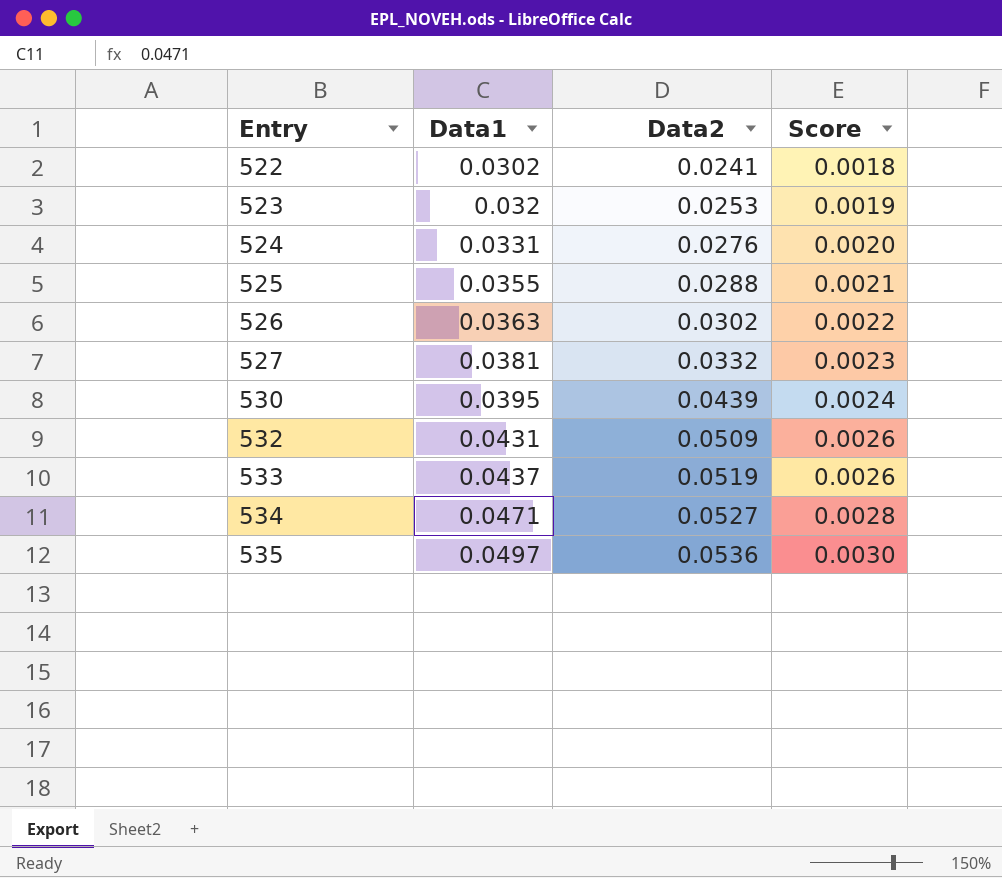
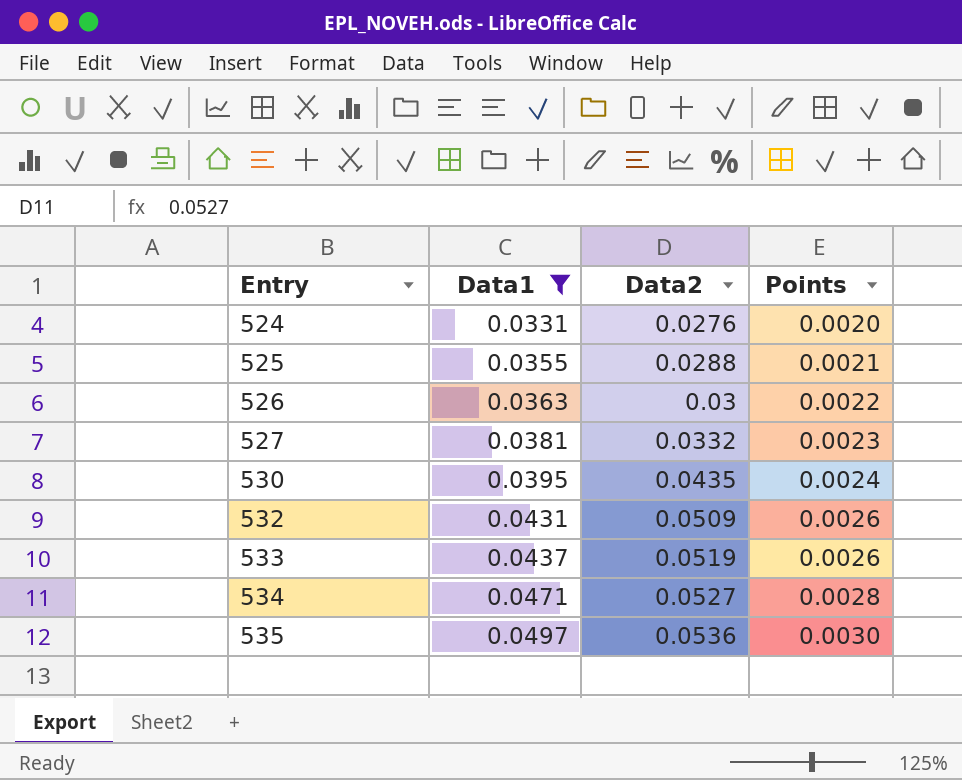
filter: none -> Data1 >= 0.0331
column name: Score -> Points
526 | Data2: 0.0302 -> 0.03
530 | Data2: 0.0439 -> 0.0435

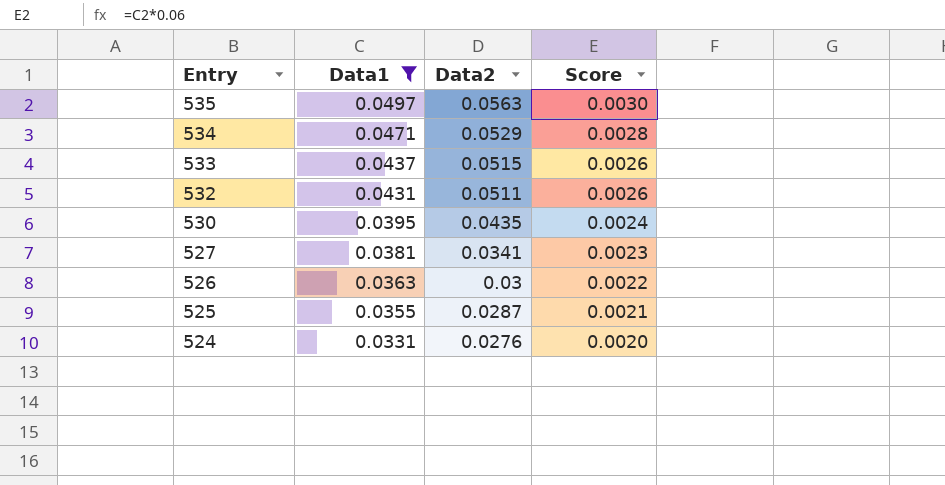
row order: Entry ascending -> Entry descending
column name: Points -> Score
535 | Data2: 0.0536 -> 0.0563
534 | Data2: 0.0527 -> 0.0529
533 | Data2: 0.0519 -> 0.0515
532 | Data2: 0.0509 -> 0.0511
527 | Data2: 0.0332 -> 0.0341
525 | Data2: 0.0288 -> 0.0287

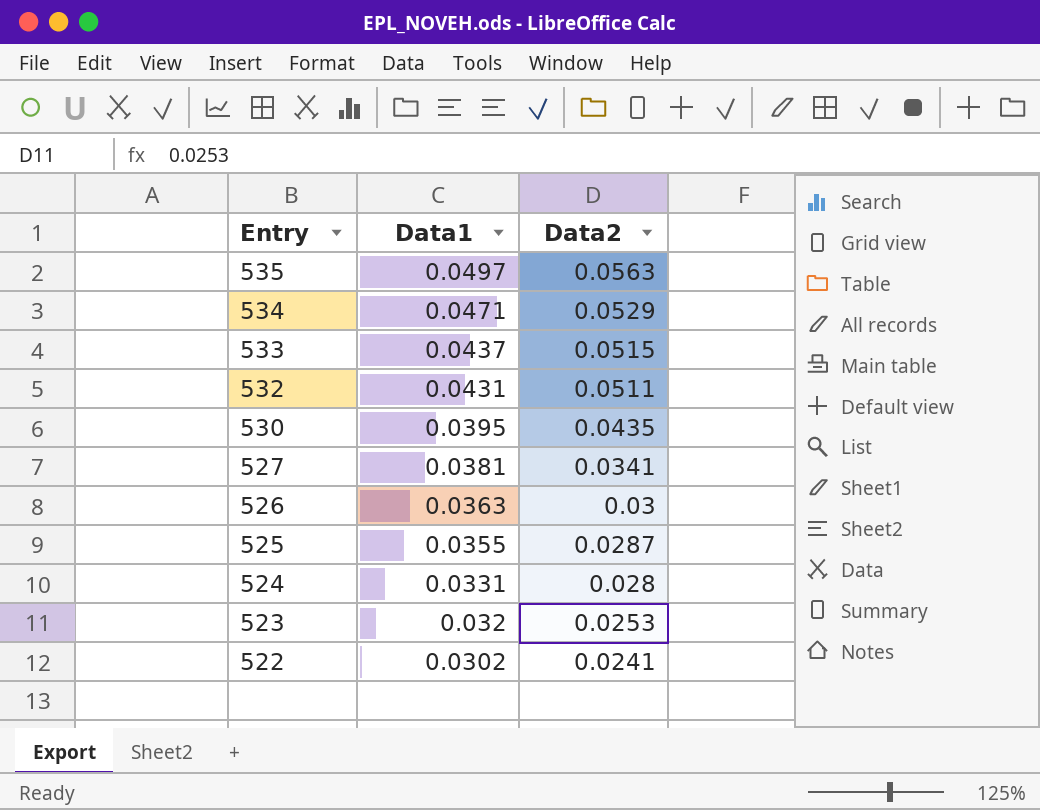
filter: Data1 >= 0.0331 -> none
column Score | formula: [Data1] * 0.06 -> none
524 | Data2: 0.0276 -> 0.028

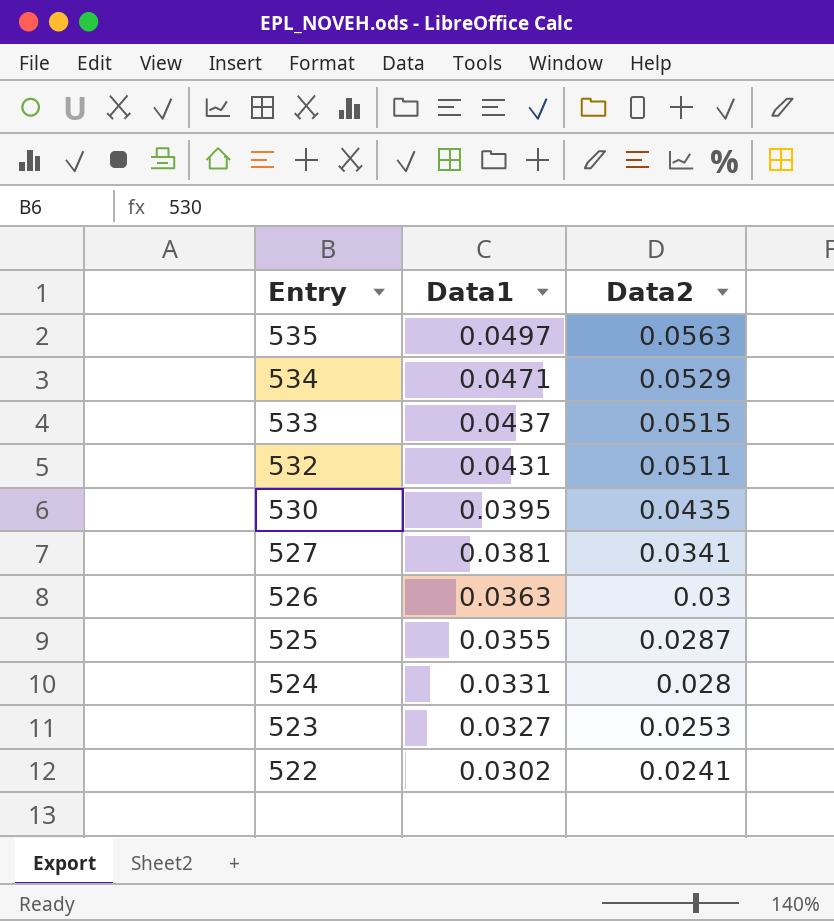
523 | Data1: 0.032 -> 0.0327

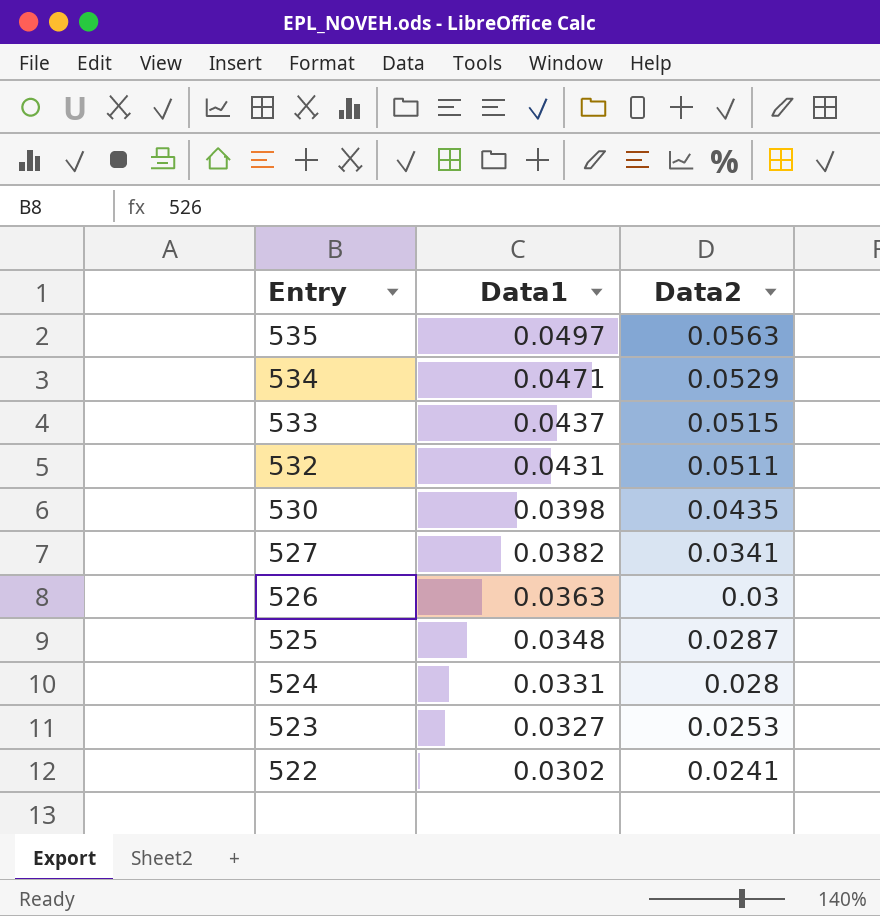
530 | Data1: 0.0395 -> 0.0398
527 | Data1: 0.0381 -> 0.0382
525 | Data1: 0.0355 -> 0.0348

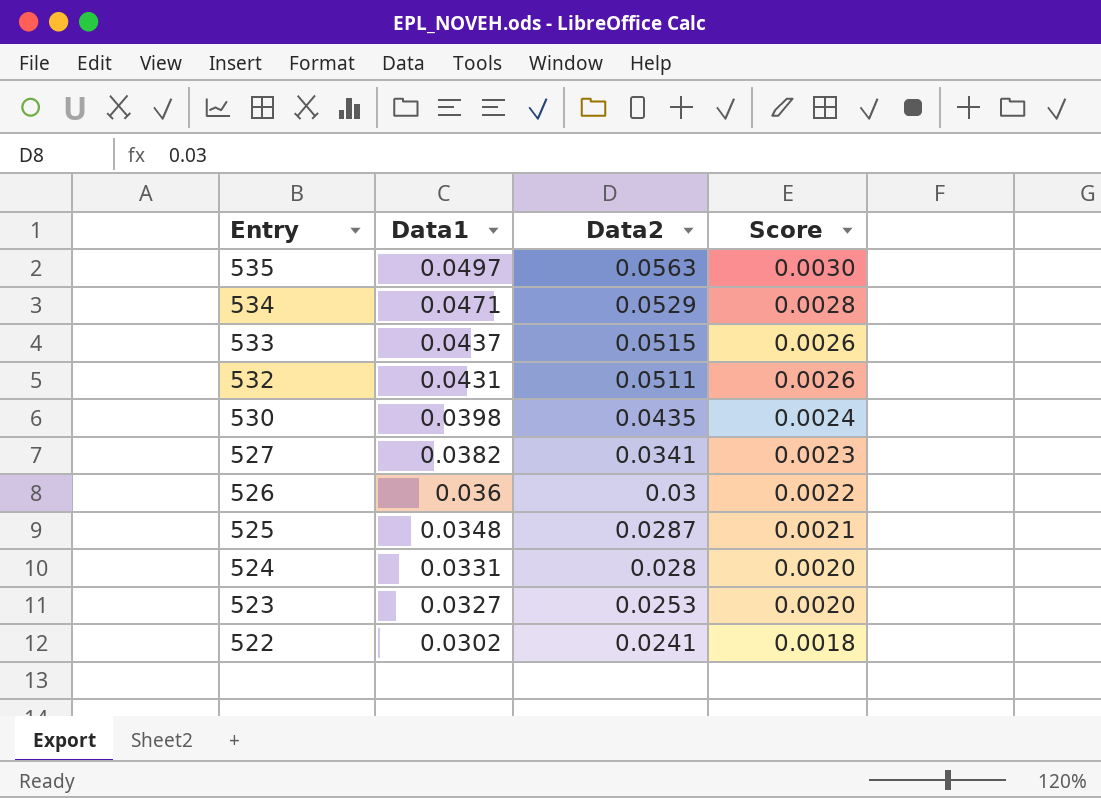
column Score | formula: none -> [Data1] * 0.06
526 | Data1: 0.0363 -> 0.036

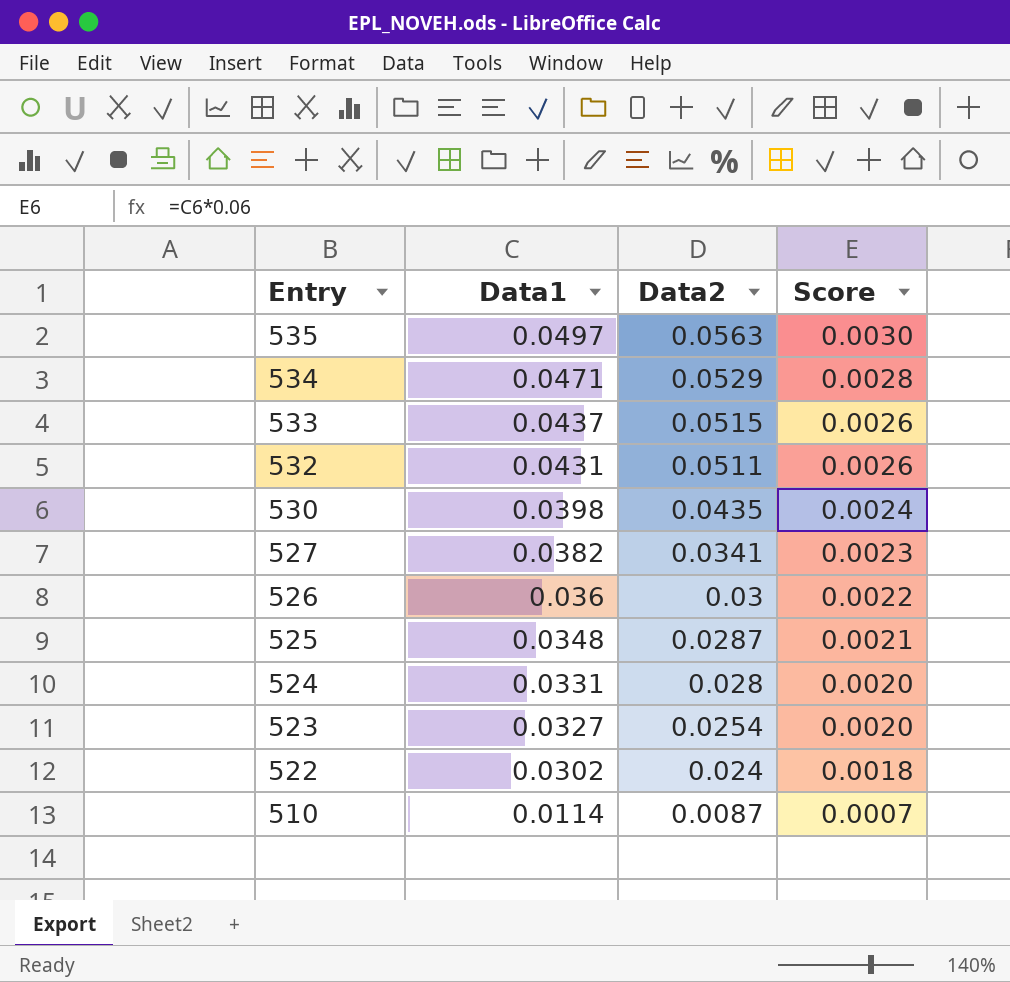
523 | Data2: 0.0253 -> 0.0254
522 | Data2: 0.0241 -> 0.024
row 510: none -> 0.0114 | 0.0087 | 0.0007

